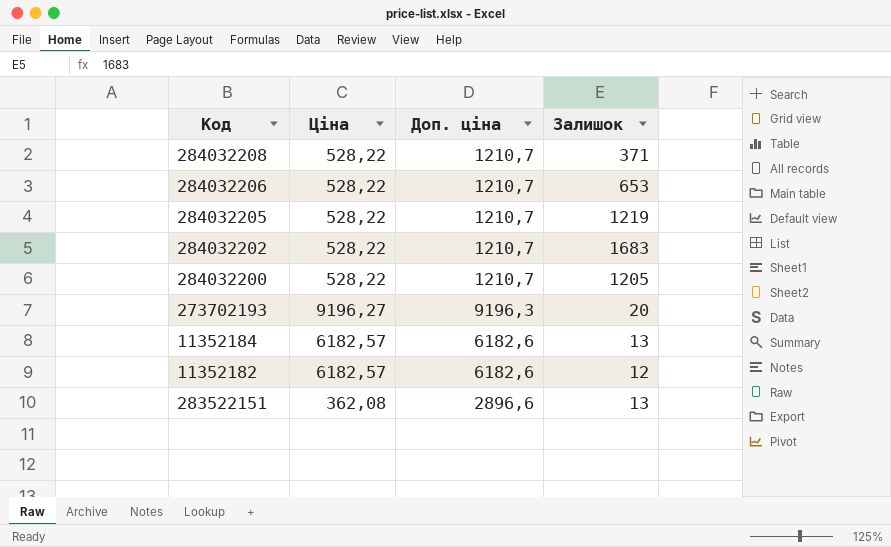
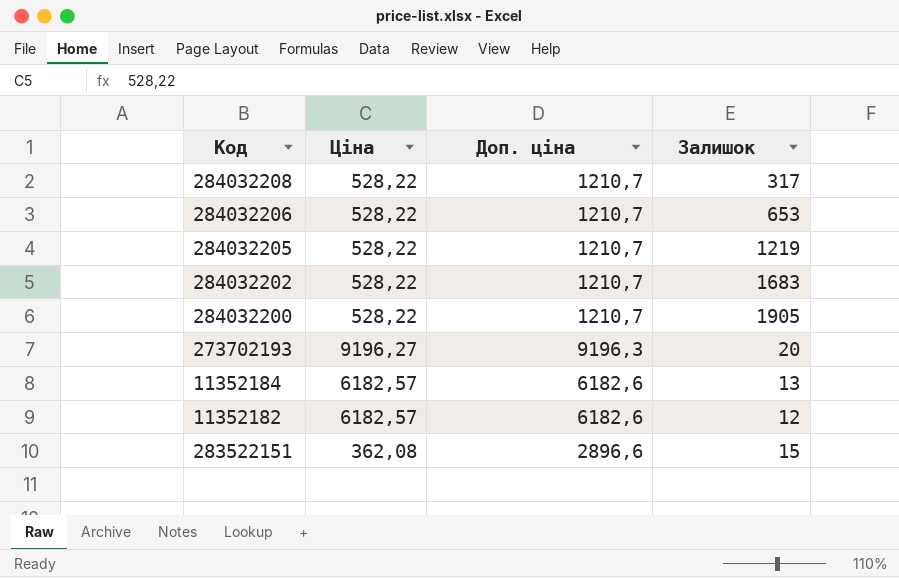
284032208 | Залишок: 371 -> 317
284032200 | Залишок: 1205 -> 1905
283522151 | Залишок: 13 -> 15

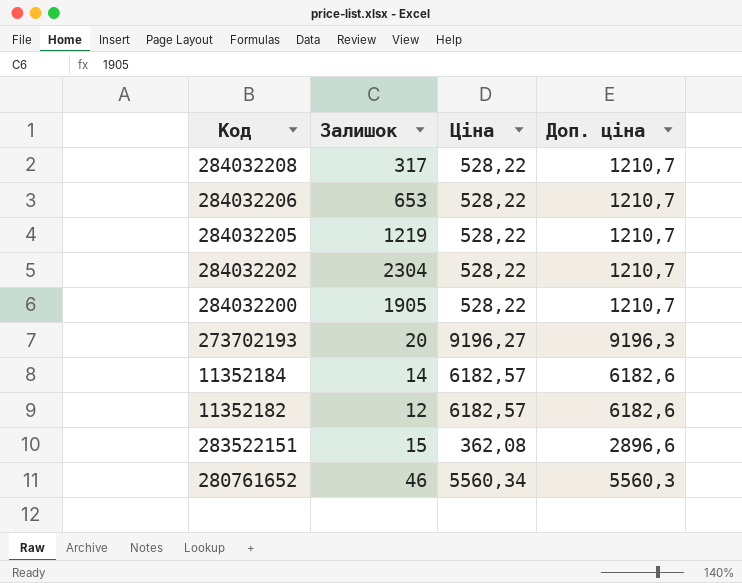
column Залишок | position: 4 -> 2
284032202 | Залишок: 1683 -> 2304
11352184 | Залишок: 13 -> 14
row 280761652: none -> 46 | 5560,34 | 5560,3

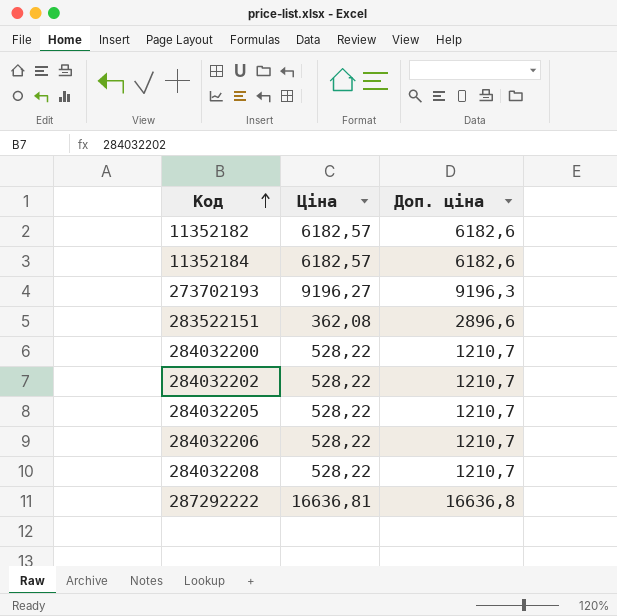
row order: none -> Код ascending
column Залишок | position: 2 -> none
row 280761652: 46 | 5560,34 | 5560,3 -> none
row 287292222: none -> 16636,81 | 16636,8

